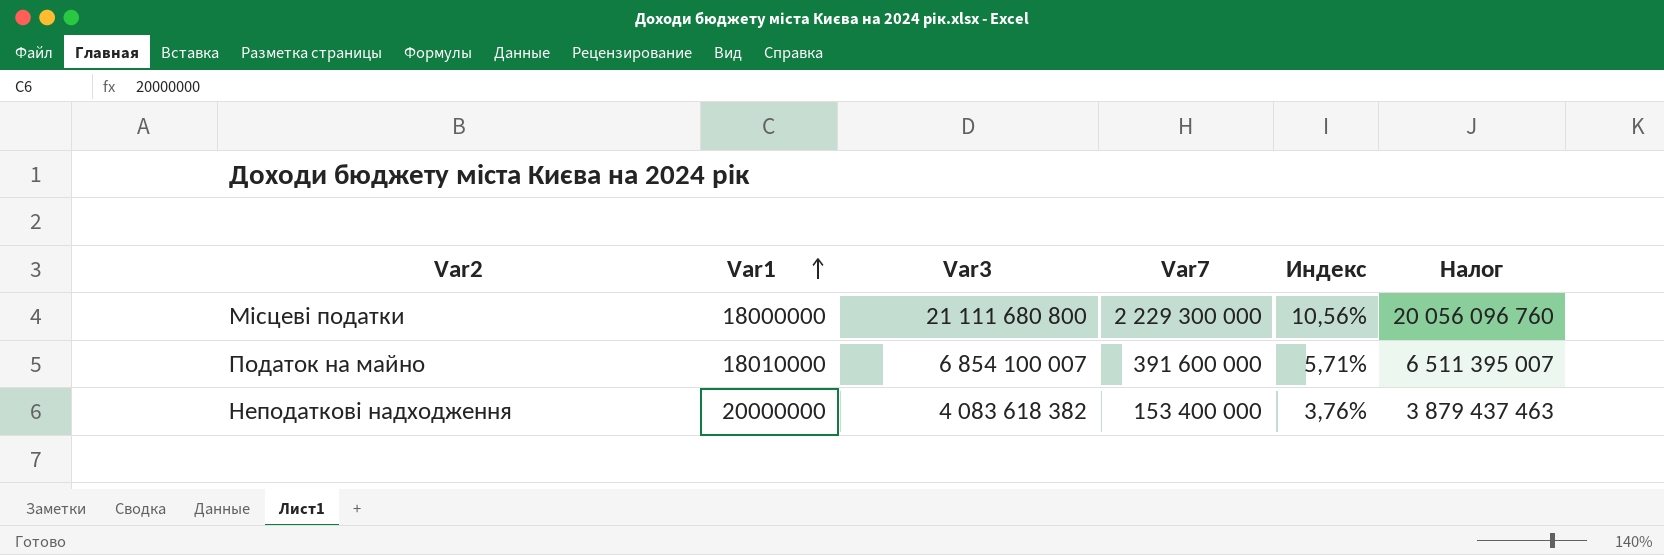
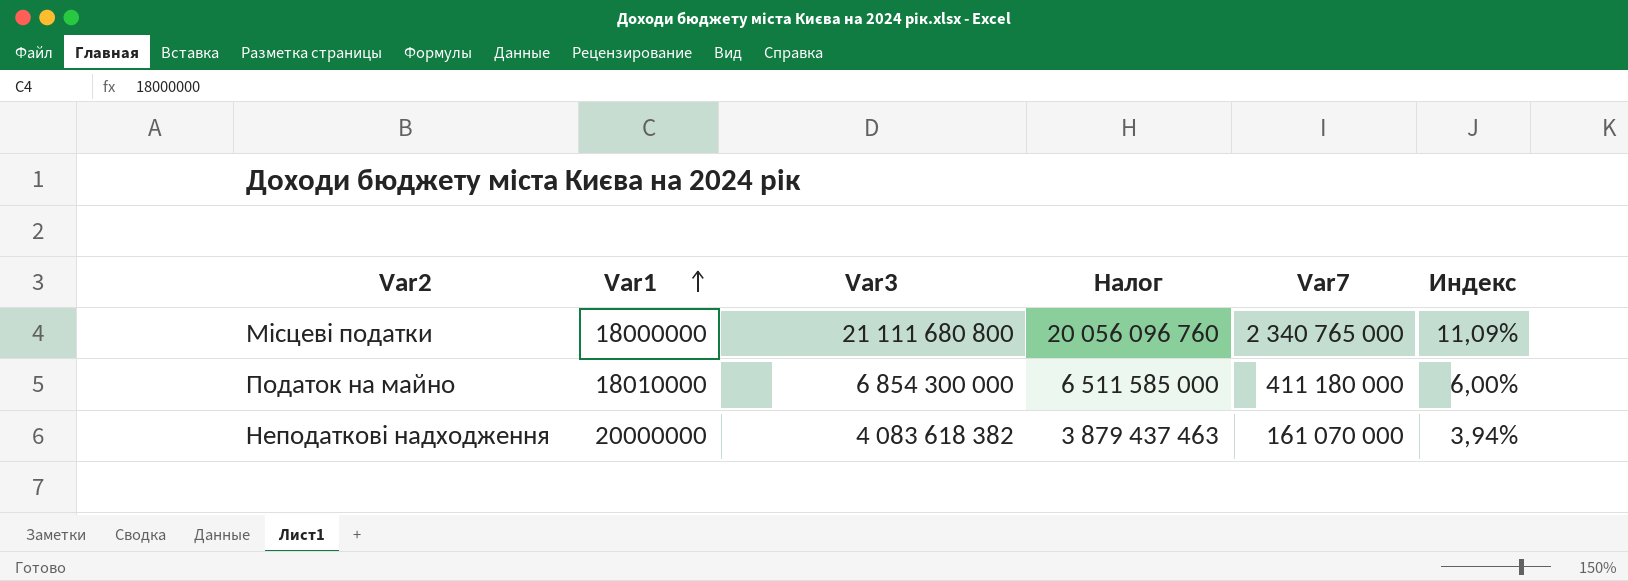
column Налог | position: 6 -> 4
Місцеві податки | Var7: 2 229 300 000 -> 2 340 765 000
Місцеві податки | Индекс: 10,56% -> 11,09%
Податок на майно | Var3: 6 854 100 007 -> 6 854 300 000
Податок на майно | Налог: 6 511 395 007 -> 6 511 585 000
Податок на майно | Var7: 391 600 000 -> 411 180 000
Податок на майно | Индекс: 5,71% -> 6,00%
Неподаткові надходження | Var7: 153 400 000 -> 161 070 000
Неподаткові надходження | Индекс: 3,76% -> 3,94%

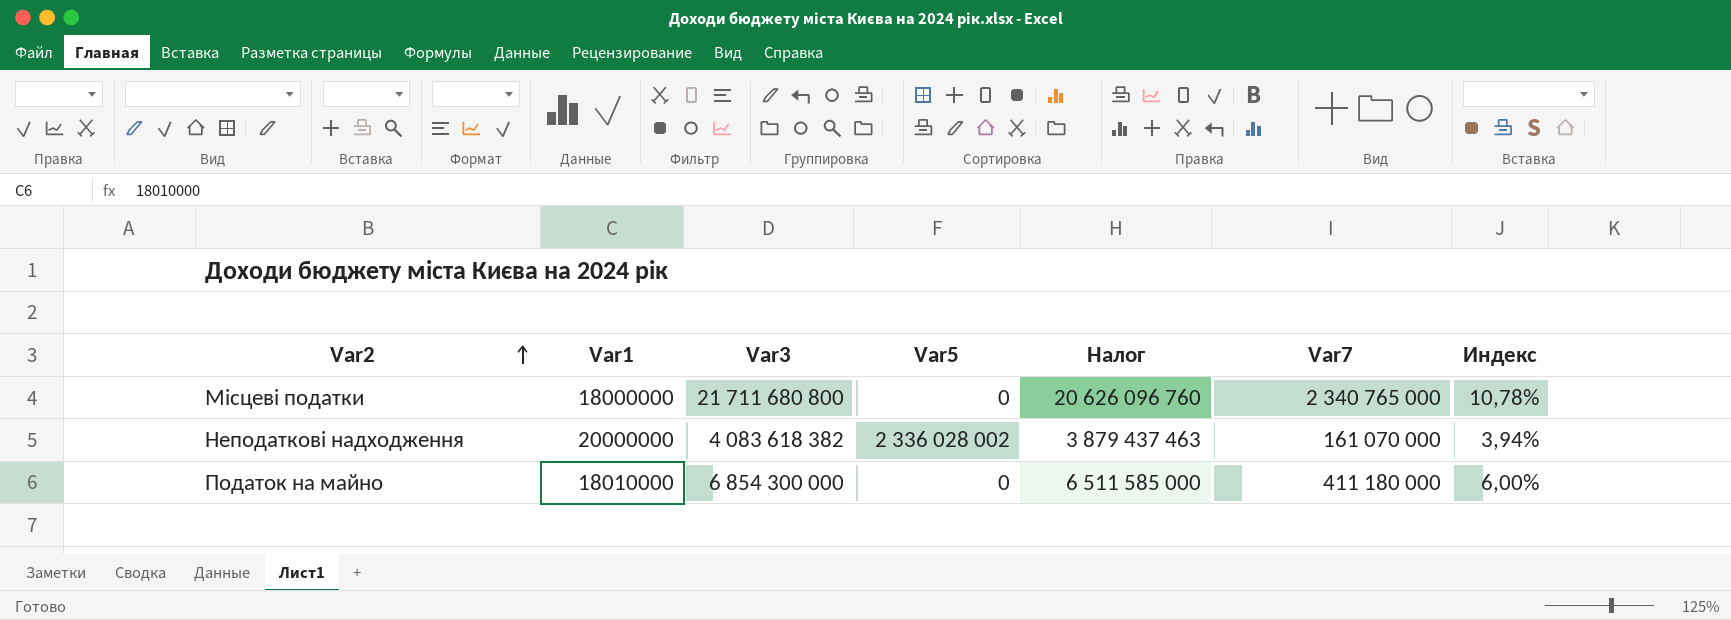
row order: Var1 ascending -> Var2 ascending
column Var5 | position: none -> 4
Місцеві податки | Var3: 21 111 680 800 -> 21 711 680 800
Місцеві податки | Налог: 20 056 096 760 -> 20 626 096 760
Місцеві податки | Индекс: 11,09% -> 10,78%

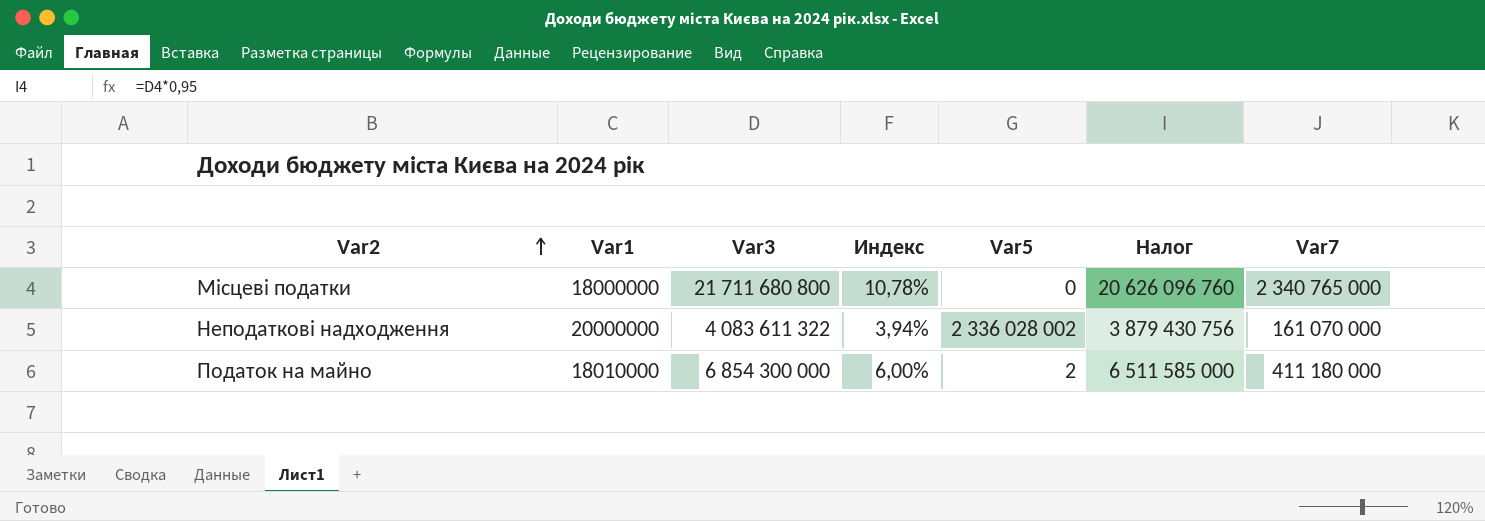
column Индекс | position: 7 -> 4
Неподаткові надходження | Var3: 4 083 618 382 -> 4 083 611 322
Неподаткові надходження | Налог: 3 879 437 463 -> 3 879 430 756
Податок на майно | Var5: 0 -> 2

